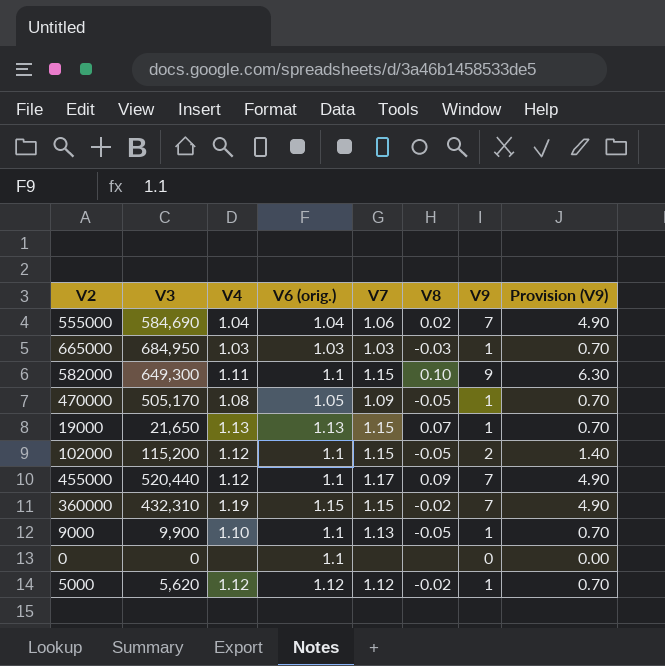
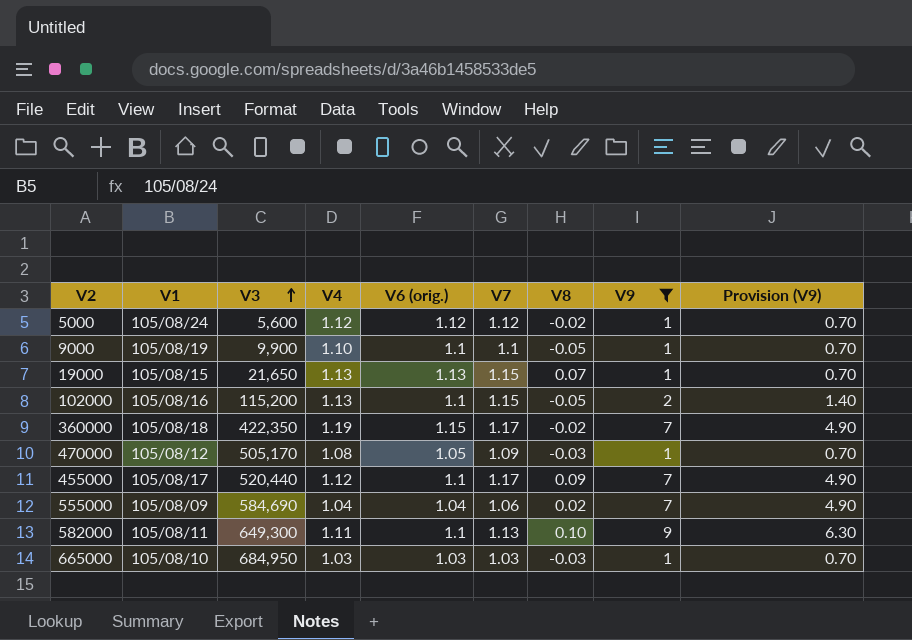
filter: none -> V9 != 0
row order: none -> V3 ascending
column V1 | position: none -> 2
5000 | V3: 5,620 -> 5,600
9000 | V7: 1.13 -> 1.1
102000 | V4: 1.12 -> 1.13
360000 | V3: 432,310 -> 422,350
360000 | V7: 1.15 -> 1.17
470000 | V8: -0.05 -> -0.03
582000 | V7: 1.15 -> 1.13

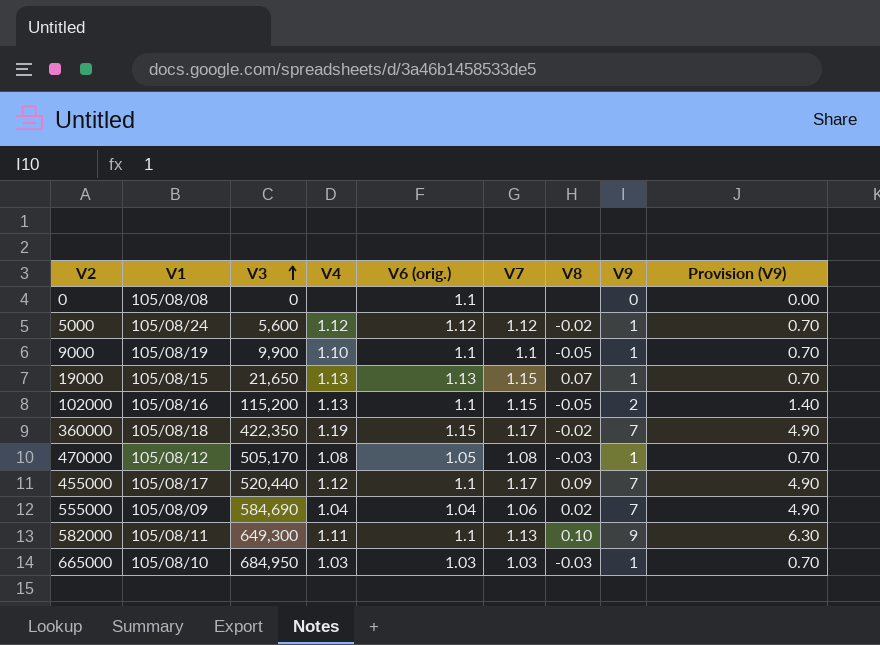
filter: V9 != 0 -> none
470000 | V7: 1.09 -> 1.08

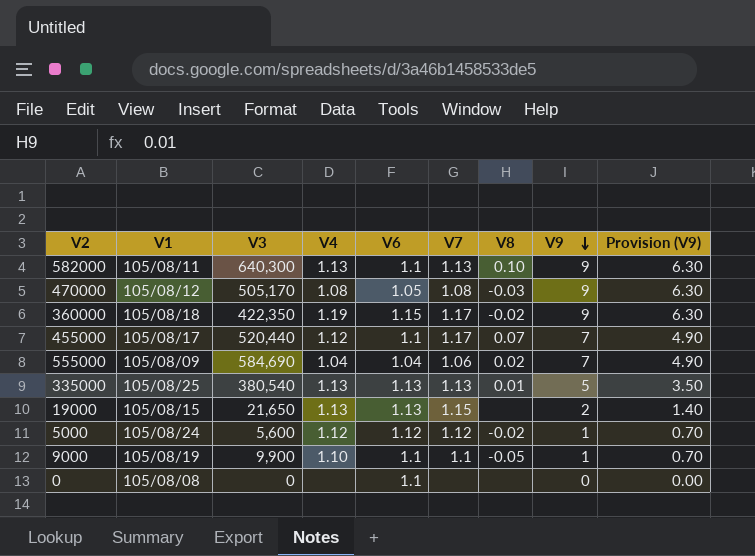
row order: V3 ascending -> V9 descending
column name: V6 (orig.) -> V6
row 102000: 105/08/16 | 115,200 | 1.13 | 1.1 | 1.15 | -0.05 | 2 | 1.40 -> none
row 665000: 105/08/10 | 684,950 | 1.03 | 1.03 | 1.03 | -0.03 | 1 | 0.70 -> none
582000 | V3: 649,300 -> 640,300
582000 | V4: 1.11 -> 1.13
470000 | V9: 1 -> 9
470000 | Provision (V9): 0.70 -> 6.30
360000 | V9: 7 -> 9
360000 | Provision (V9): 4.90 -> 6.30
455000 | V8: 0.09 -> 0.07
row 335000: none -> 105/08/25 | 380,540 | 1.13 | 1.13 | 1.13 | 0.01 | 5 | 3.50
19000 | V8: 0.07 -> none
19000 | V9: 1 -> 2
19000 | Provision (V9): 0.70 -> 1.40

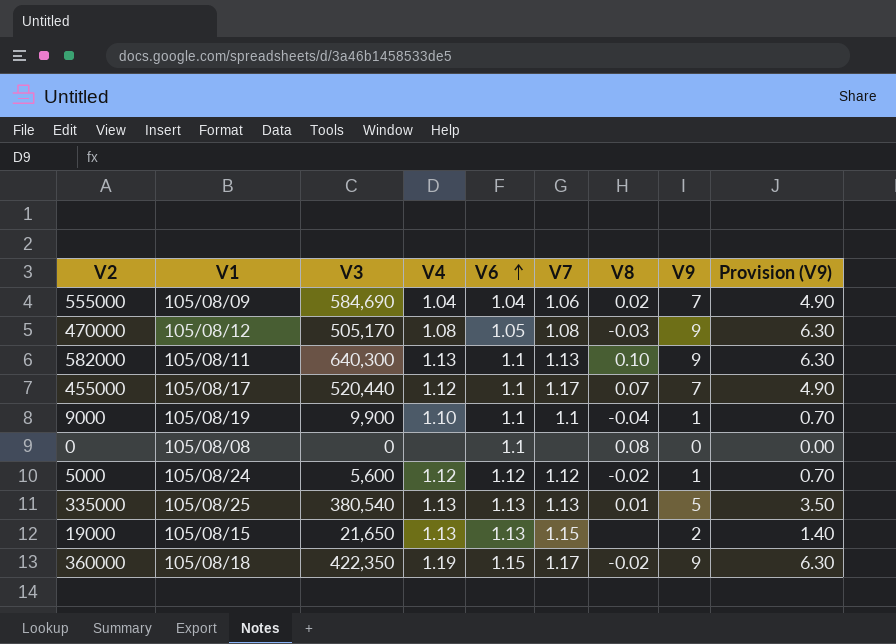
row order: V9 descending -> V6 ascending
9000 | V8: -0.05 -> -0.04
0 | V8: none -> 0.08

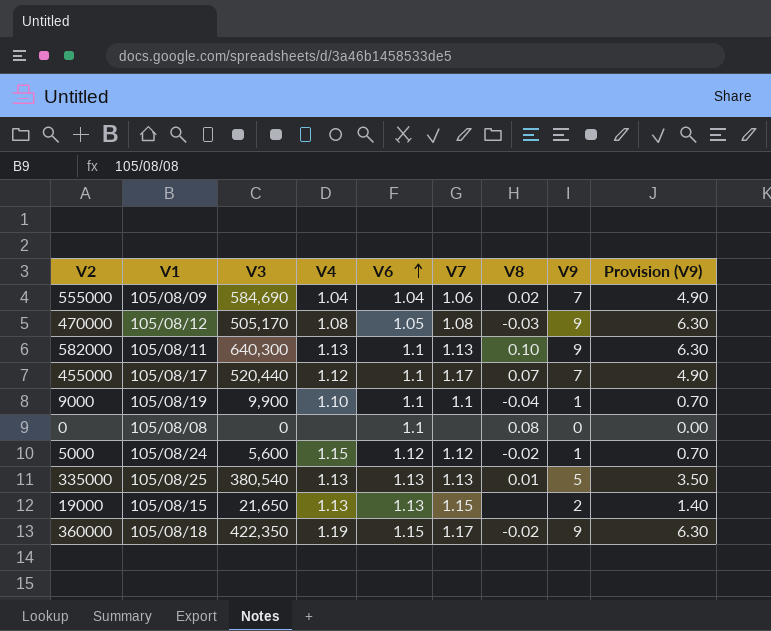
5000 | V4: 1.12 -> 1.15

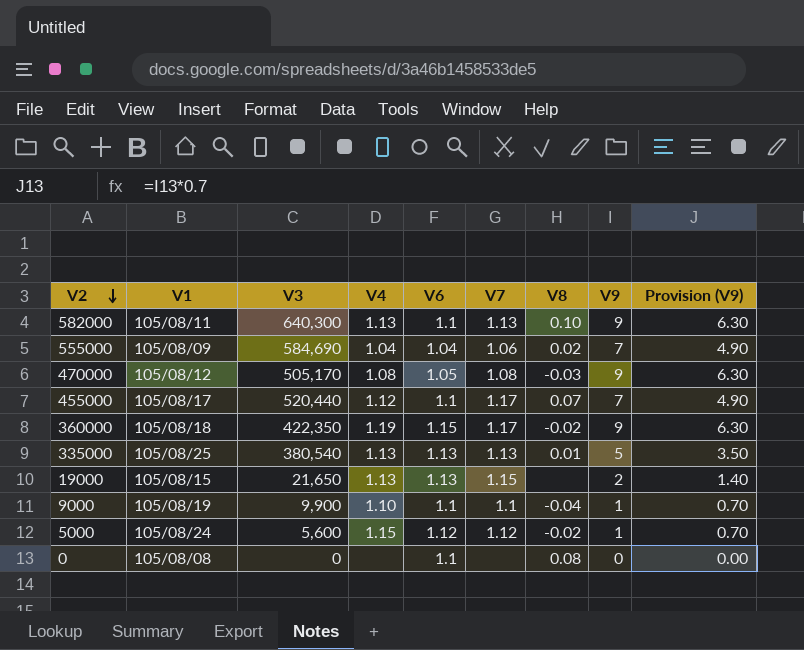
row order: V6 ascending -> V2 descending

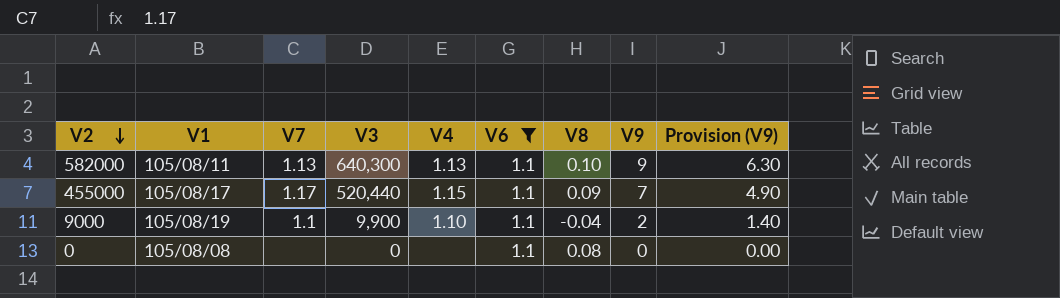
filter: none -> V6 = 1.1
column V7 | position: 6 -> 3
455000 | V4: 1.12 -> 1.15
455000 | V8: 0.07 -> 0.09
9000 | V9: 1 -> 2
9000 | Provision (V9): 0.70 -> 1.40

